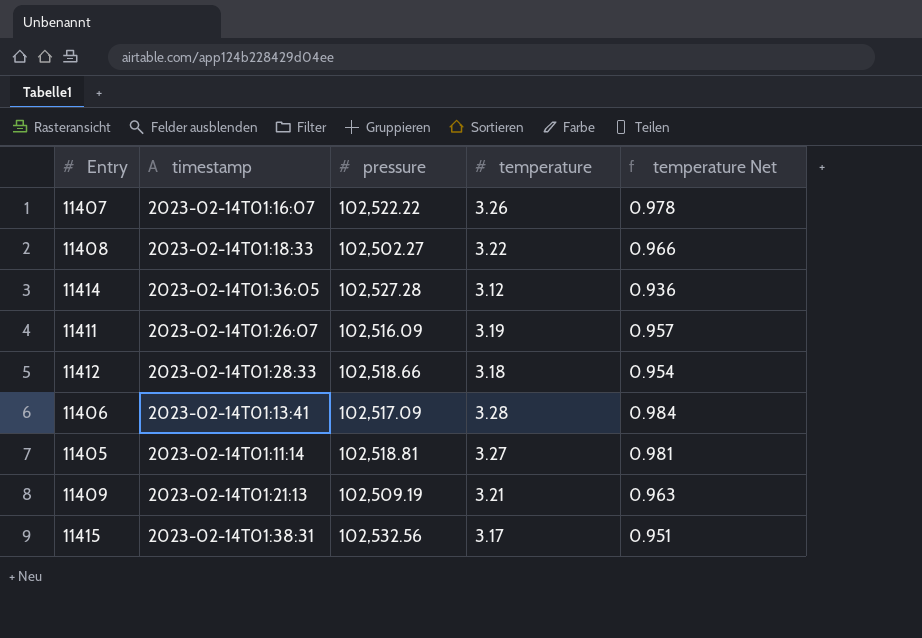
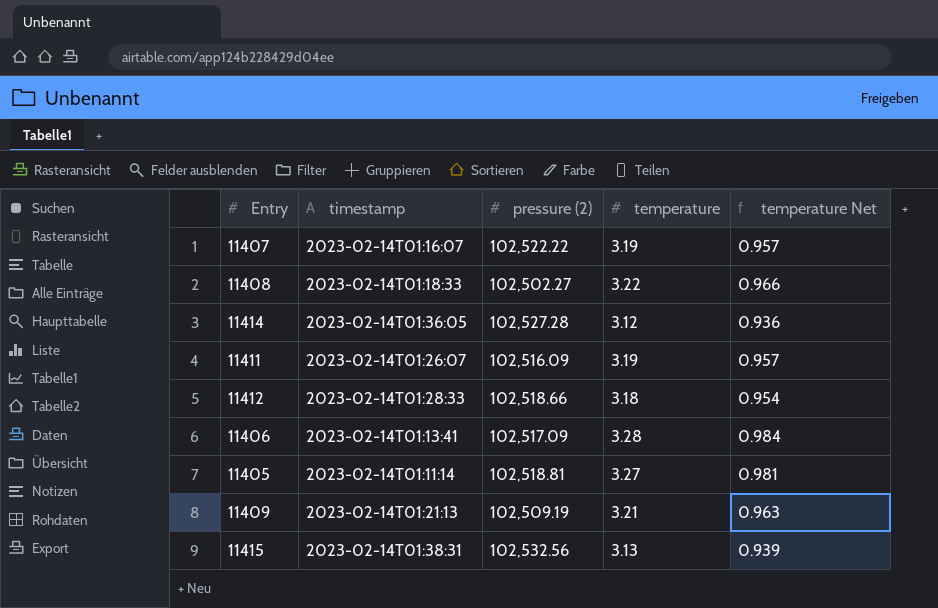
column name: pressure -> pressure (2)
11407 | temperature: 3.26 -> 3.19
11407 | temperature Net: 0.978 -> 0.957
11415 | temperature: 3.17 -> 3.13
11415 | temperature Net: 0.951 -> 0.939

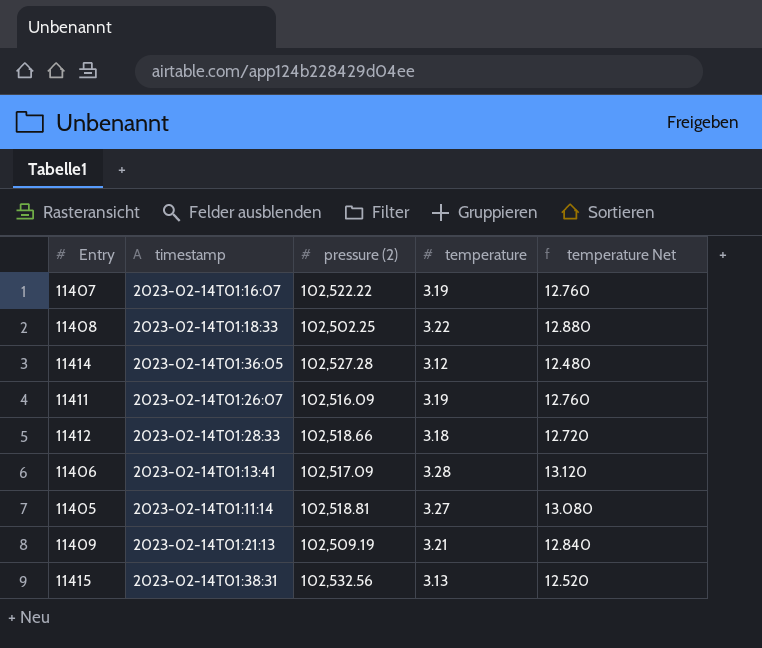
column temperature Net | formula: [temperature] * 0.3 -> [temperature] * 4
11408 | pressure (2): 102,502.27 -> 102,502.25

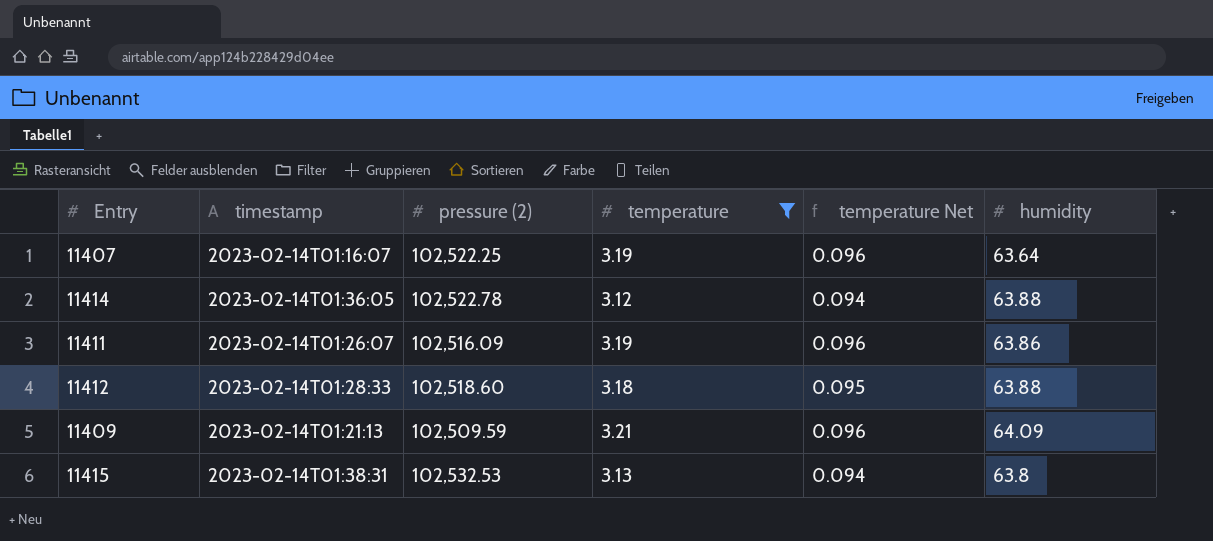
filter: none -> temperature <= 3.21
column temperature Net | formula: [temperature] * 4 -> [temperature] * 0.03
column humidity | position: none -> 6
11407 | pressure (2): 102,522.22 -> 102,522.25
11414 | pressure (2): 102,527.28 -> 102,522.78
11412 | pressure (2): 102,518.66 -> 102,518.60
11409 | pressure (2): 102,509.19 -> 102,509.59
11415 | pressure (2): 102,532.56 -> 102,532.53

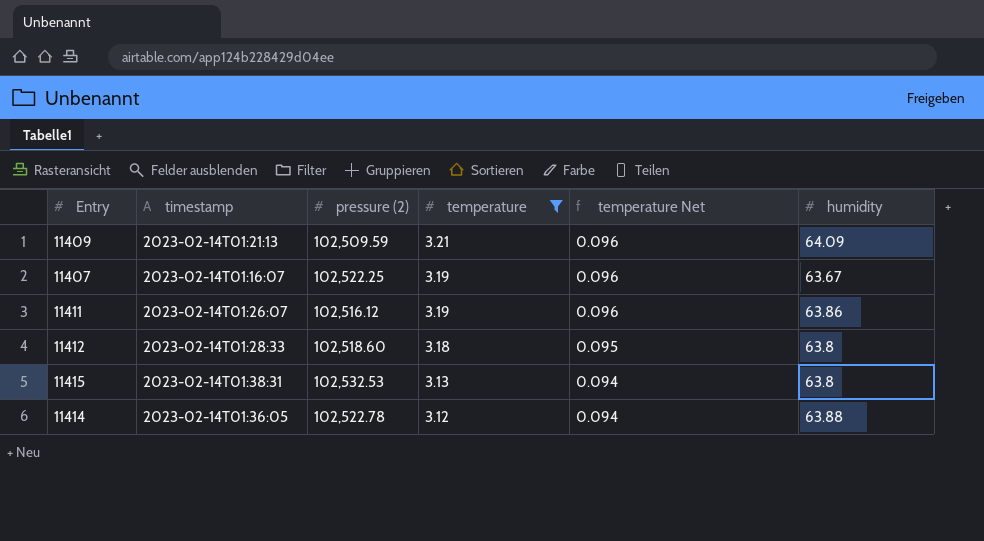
row order: none -> temperature descending
11407 | humidity: 63.64 -> 63.67
11411 | pressure (2): 102,516.09 -> 102,516.12
11412 | humidity: 63.88 -> 63.8

